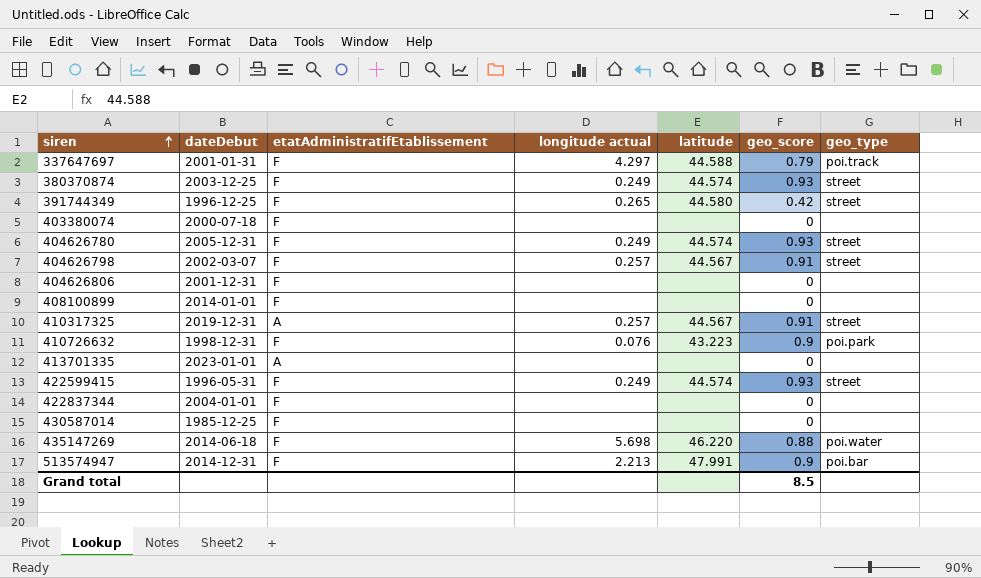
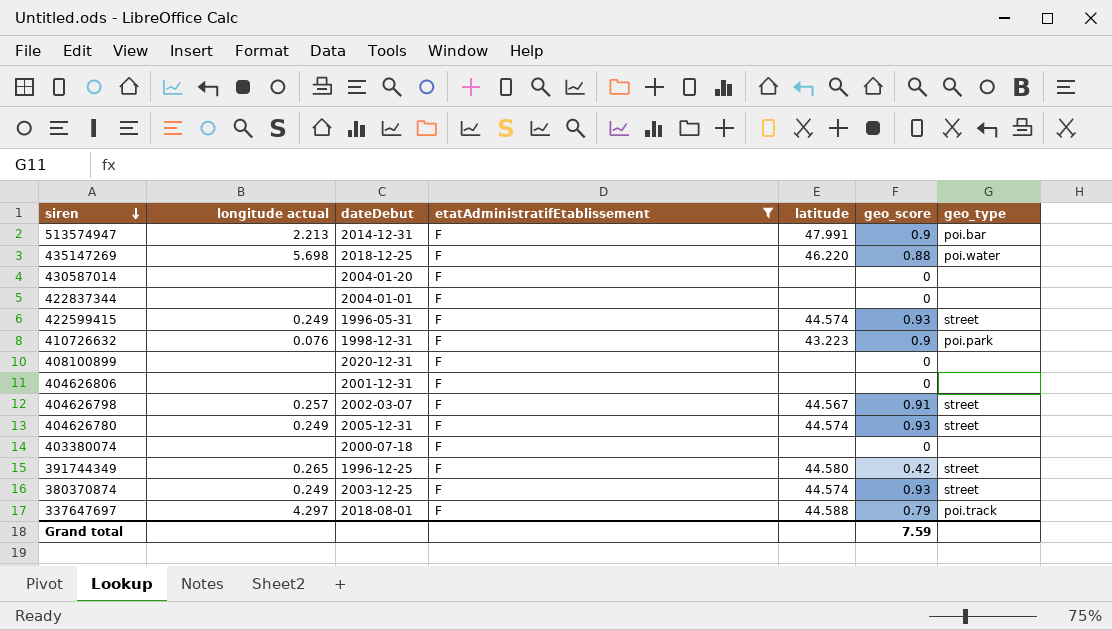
filter: none -> etatAdministratifEtablissement = F
row order: siren ascending -> siren descending
column longitude actual | position: 4 -> 2
435147269 | dateDebut: 2014-06-18 -> 2018-12-25
430587014 | dateDebut: 1985-12-25 -> 2004-01-20
408100899 | dateDebut: 2014-01-01 -> 2020-12-31
337647697 | dateDebut: 2001-01-31 -> 2018-08-01
Grand total | geo_score: 8.5 -> 7.59

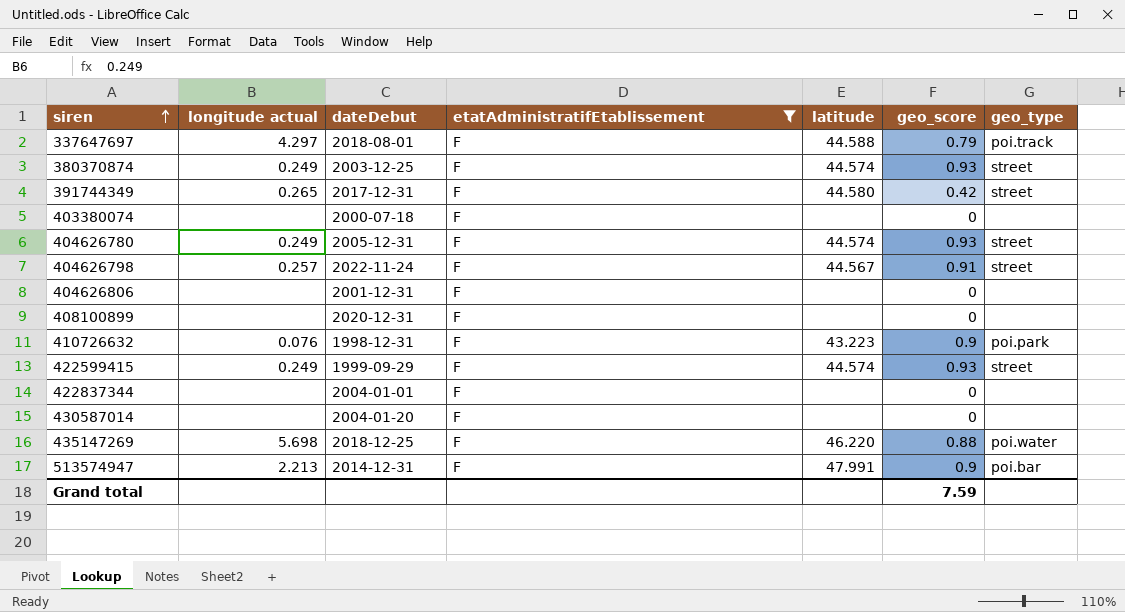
row order: siren descending -> siren ascending
391744349 | dateDebut: 1996-12-25 -> 2017-12-31
404626798 | dateDebut: 2002-03-07 -> 2022-11-24
422599415 | dateDebut: 1996-05-31 -> 1999-09-29

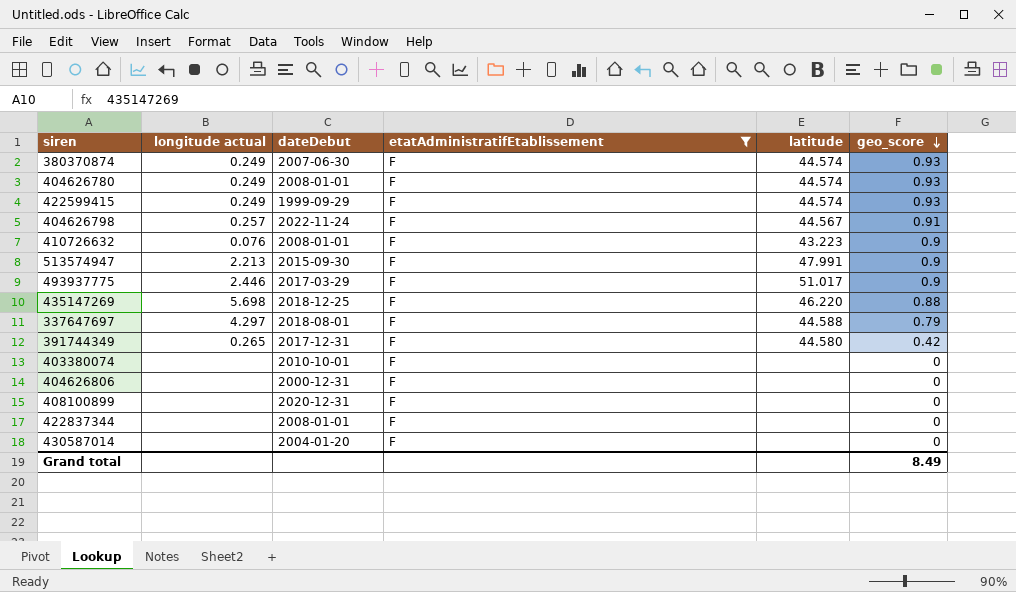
row order: siren ascending -> geo_score descending
column geo_type | position: 7 -> none
380370874 | dateDebut: 2003-12-25 -> 2007-06-30
404626780 | dateDebut: 2005-12-31 -> 2008-01-01
410726632 | dateDebut: 1998-12-31 -> 2008-01-01
513574947 | dateDebut: 2014-12-31 -> 2015-09-30
row 493937775: none -> 2.446 | 2017-03-29 | F | 51.017 | 0.9
403380074 | dateDebut: 2000-07-18 -> 2010-10-01
404626806 | dateDebut: 2001-12-31 -> 2000-12-31
422837344 | dateDebut: 2004-01-01 -> 2008-01-01
Grand total | geo_score: 7.59 -> 8.49

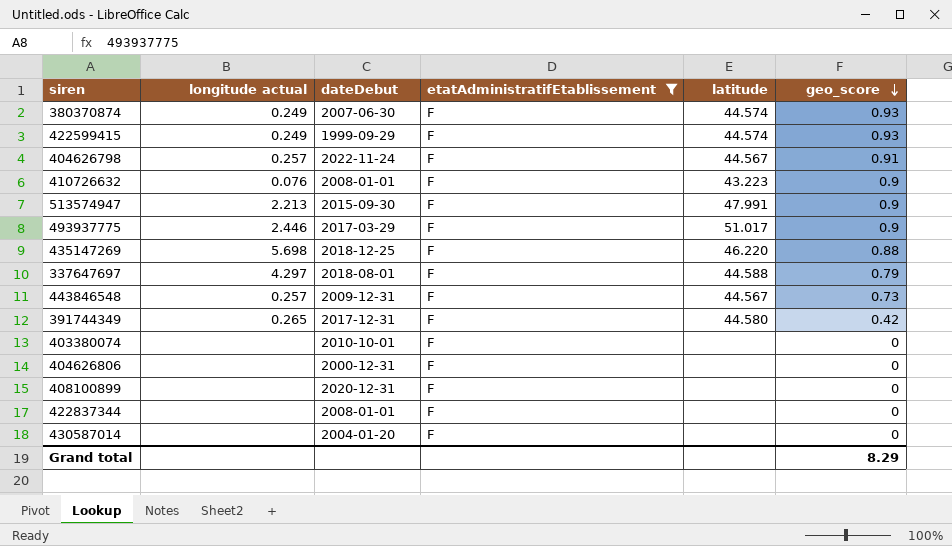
row 404626780: 0.249 | 2008-01-01 | F | 44.574 | 0.93 -> none
row 443846548: none -> 0.257 | 2009-12-31 | F | 44.567 | 0.73
Grand total | geo_score: 8.49 -> 8.29

